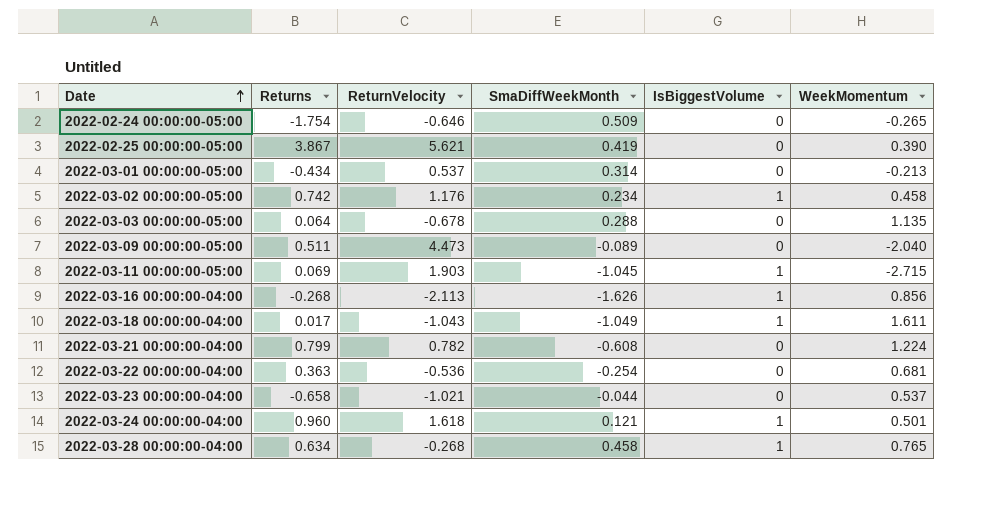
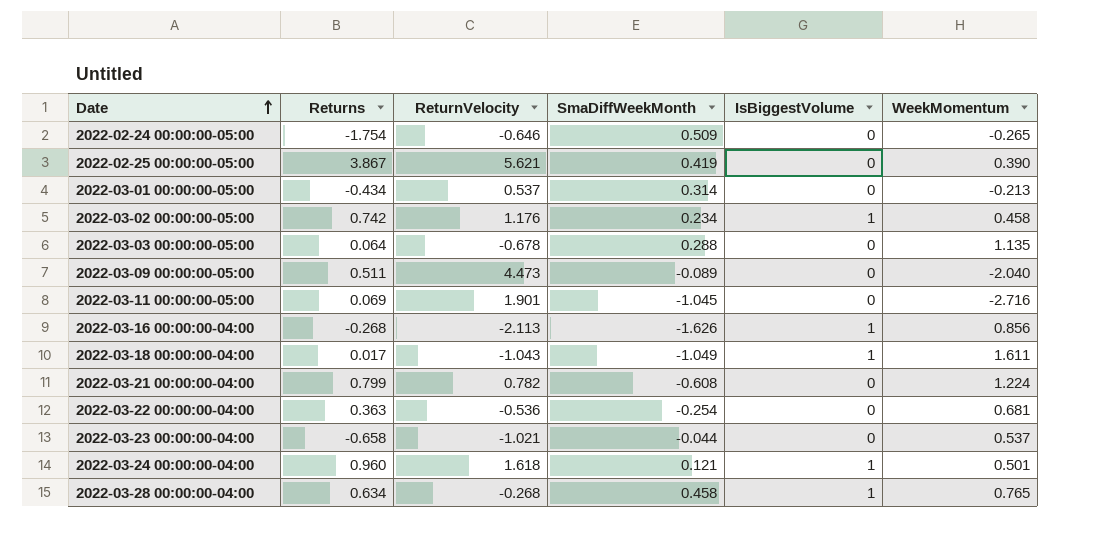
2022-03-11 00:00:00-05:00 | ReturnVelocity: 1.903 -> 1.901
2022-03-11 00:00:00-05:00 | IsBiggestVolume: 1 -> 0
2022-03-11 00:00:00-05:00 | WeekMomentum: -2.715 -> -2.716

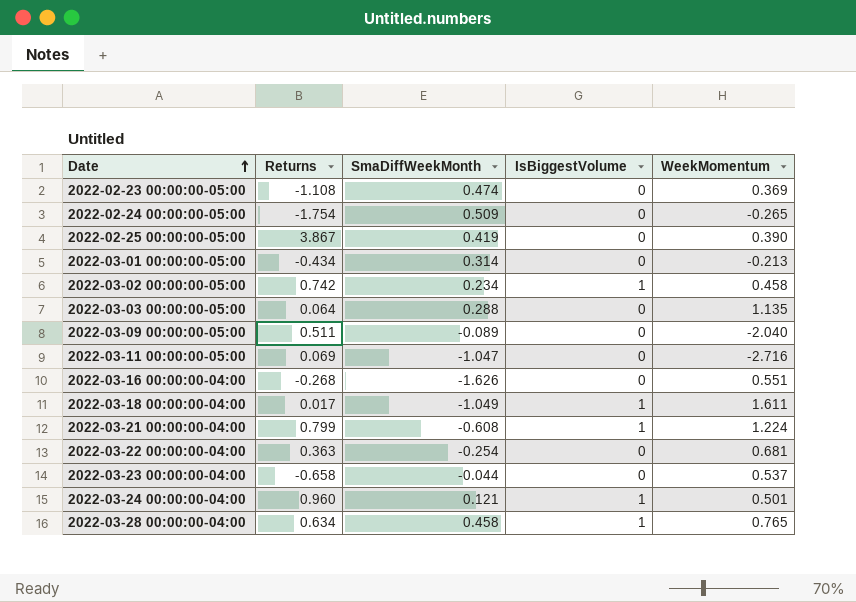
column ReturnVelocity | position: 3 -> none
row 2022-02-23 00:00:00-05:00: none -> -1.108 | 0.474 | 0 | 0.369
2022-03-11 00:00:00-05:00 | SmaDiffWeekMonth: -1.045 -> -1.047
2022-03-16 00:00:00-04:00 | IsBiggestVolume: 1 -> 0
2022-03-16 00:00:00-04:00 | WeekMomentum: 0.856 -> 0.551
2022-03-21 00:00:00-04:00 | IsBiggestVolume: 0 -> 1

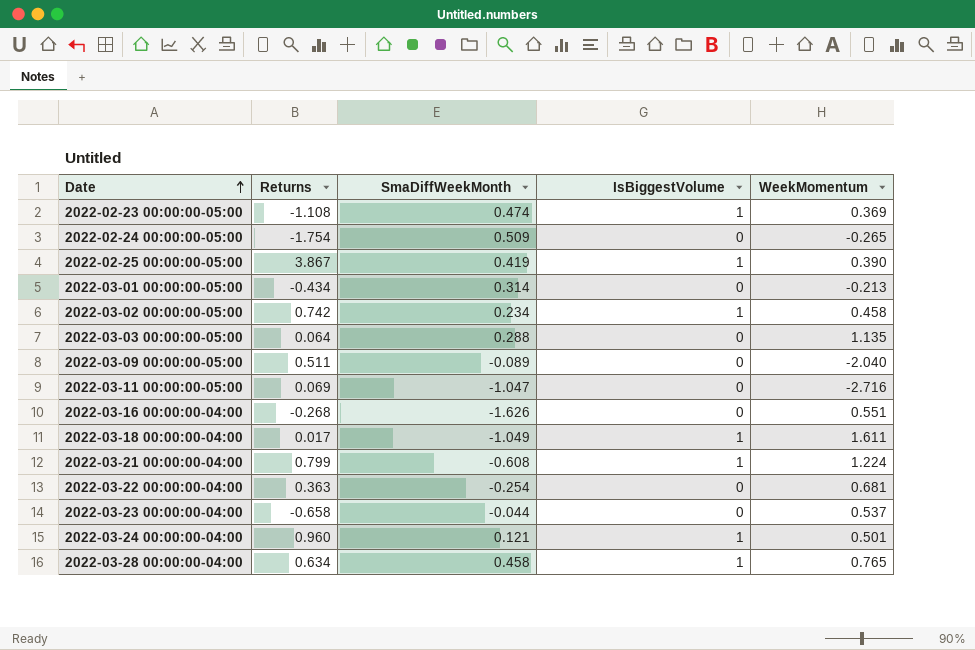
2022-02-23 00:00:00-05:00 | IsBiggestVolume: 0 -> 1
2022-02-25 00:00:00-05:00 | IsBiggestVolume: 0 -> 1

